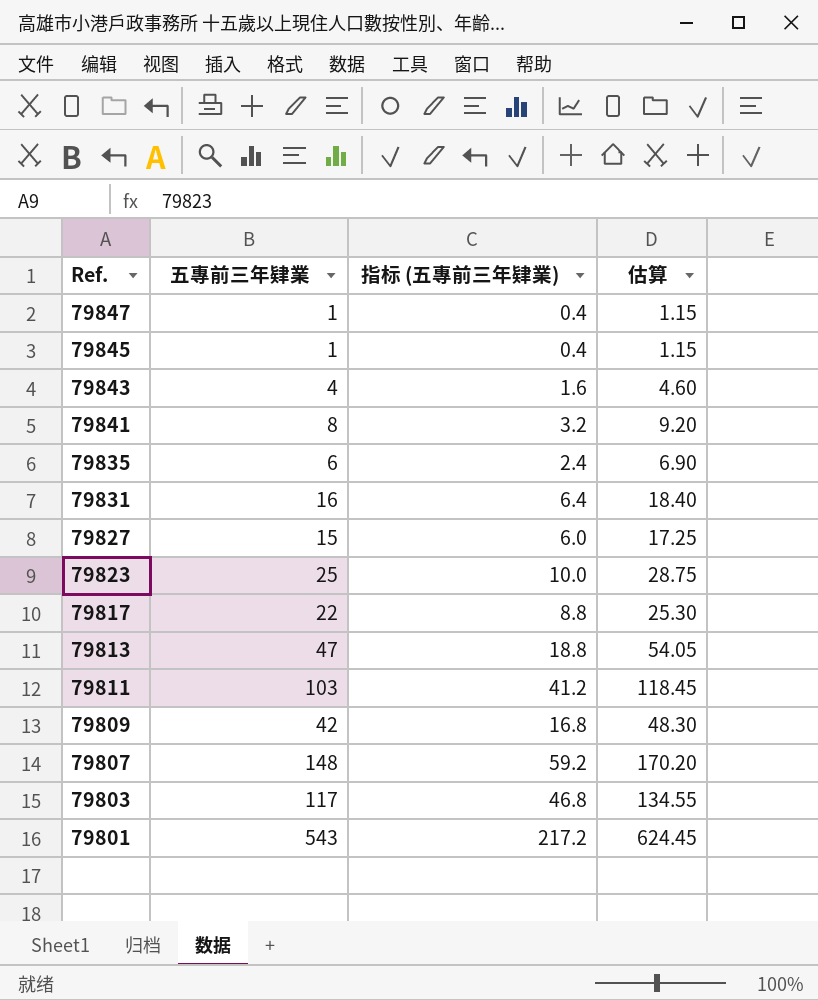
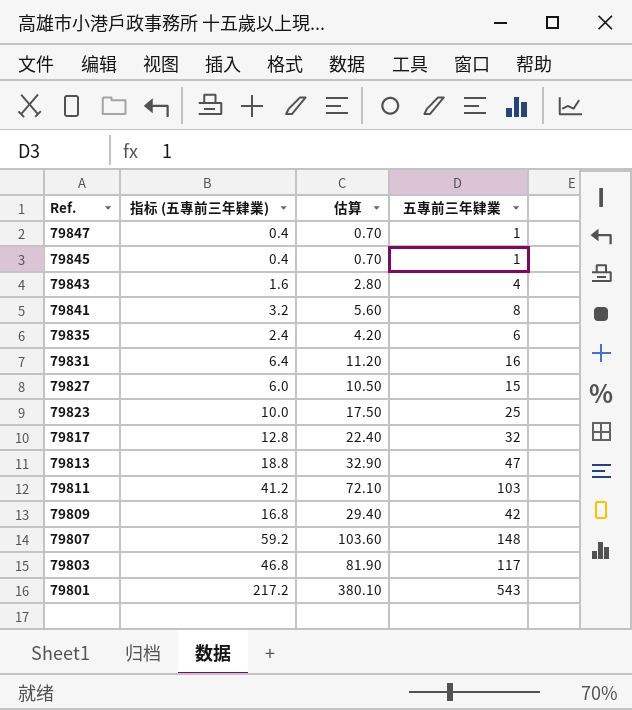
column 估算 | formula: [五專前三年肄業] * 1.15 -> [五專前三年肄業] * 0.7
column 五專前三年肄業 | position: 2 -> 4
79817 | 指标 (五專前三年肄業): 8.8 -> 12.8
79817 | 五專前三年肄業: 22 -> 32

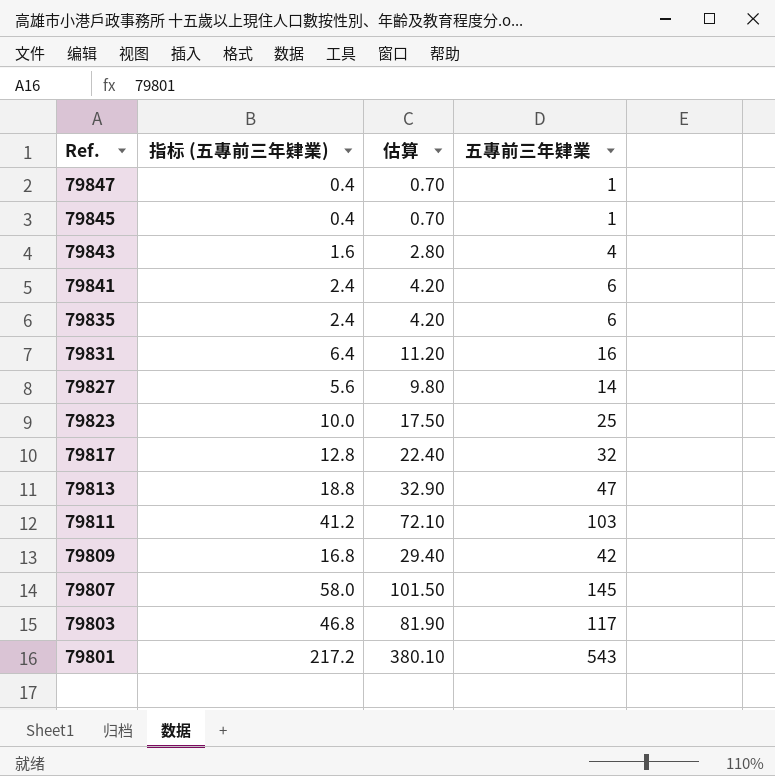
79841 | 指标 (五專前三年肄業): 3.2 -> 2.4
79841 | 估算: 5.60 -> 4.20
79841 | 五專前三年肄業: 8 -> 6
79827 | 指标 (五專前三年肄業): 6.0 -> 5.6
79827 | 估算: 10.50 -> 9.80
79827 | 五專前三年肄業: 15 -> 14
79807 | 指标 (五專前三年肄業): 59.2 -> 58.0
79807 | 估算: 103.60 -> 101.50
79807 | 五專前三年肄業: 148 -> 145

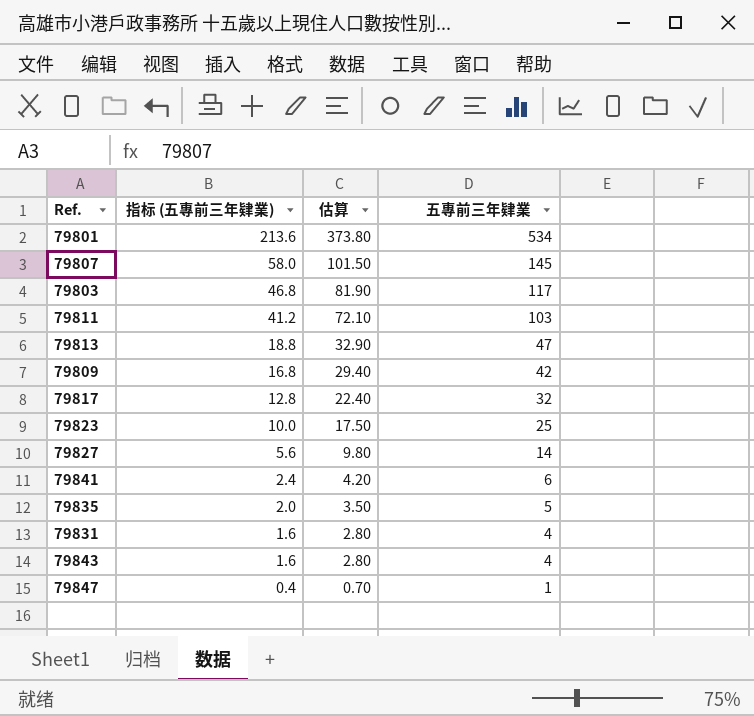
row order: Ref. descending -> 指标 (五專前三年肄業) descending
row 79845: 0.4 | 0.70 | 1 -> none
79801 | 指标 (五專前三年肄業): 217.2 -> 213.6
79801 | 估算: 380.10 -> 373.80
79801 | 五專前三年肄業: 543 -> 534
79835 | 指标 (五專前三年肄業): 2.4 -> 2.0
79835 | 估算: 4.20 -> 3.50
79835 | 五專前三年肄業: 6 -> 5
79831 | 指标 (五專前三年肄業): 6.4 -> 1.6
79831 | 估算: 11.20 -> 2.80
79831 | 五專前三年肄業: 16 -> 4

